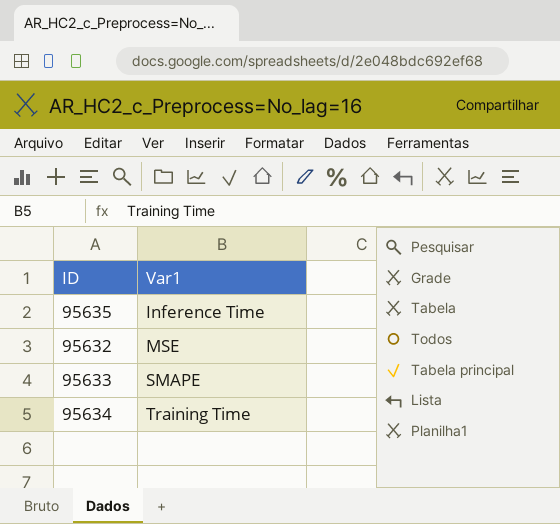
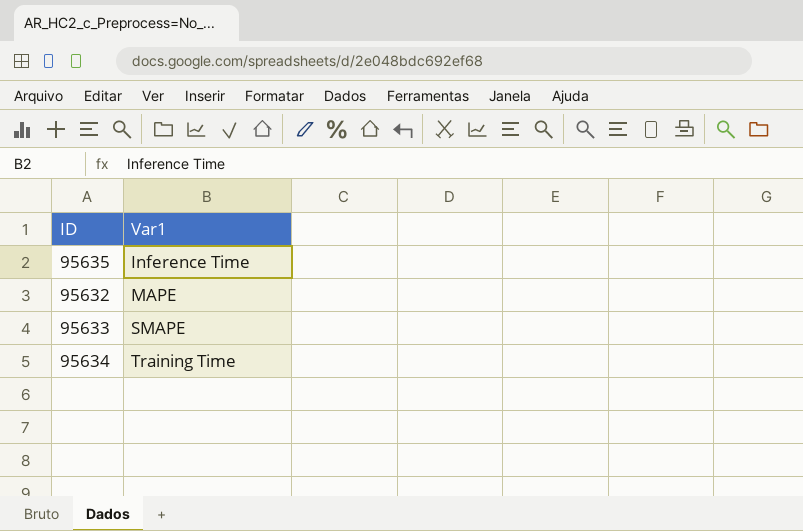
95632 | Var1: MSE -> MAPE

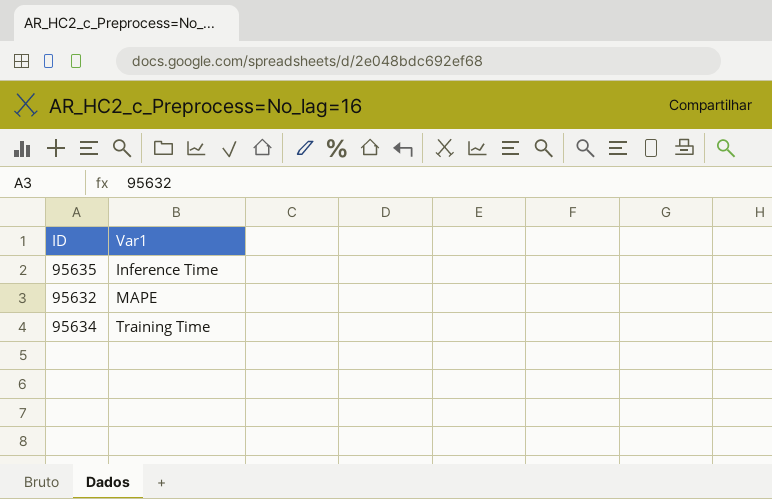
row 95633: SMAPE -> none

